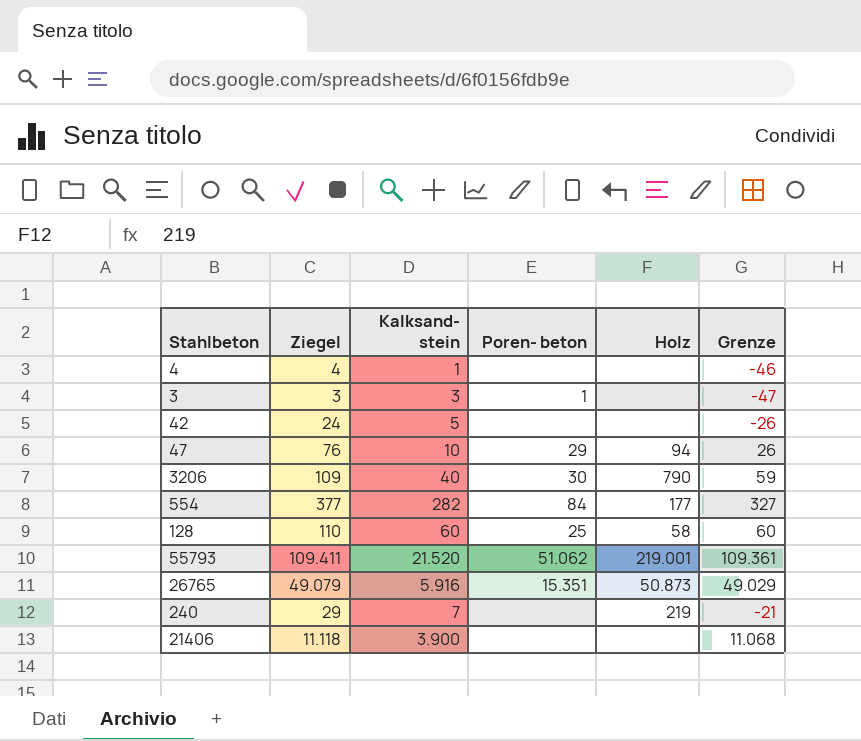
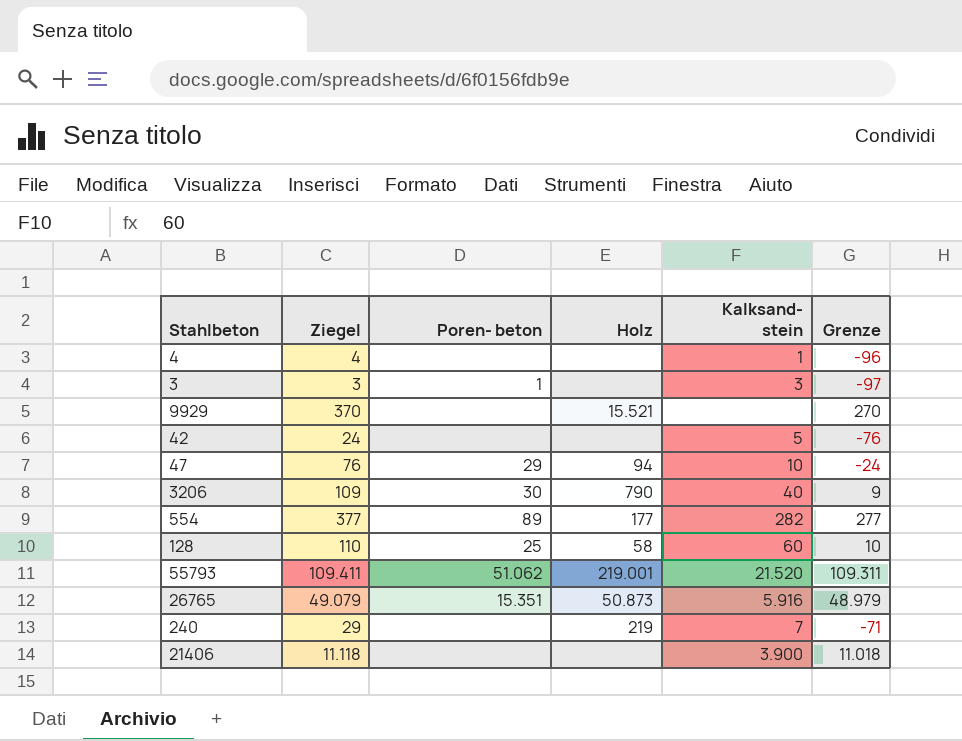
column Kalksand- stein | position: 3 -> 5
column Grenze | formula: [Ziegel] - 50 -> [Ziegel] - 100
row 9929: none -> 370 | none | 15.521 | none | 270
554 | Poren- beton: 84 -> 89

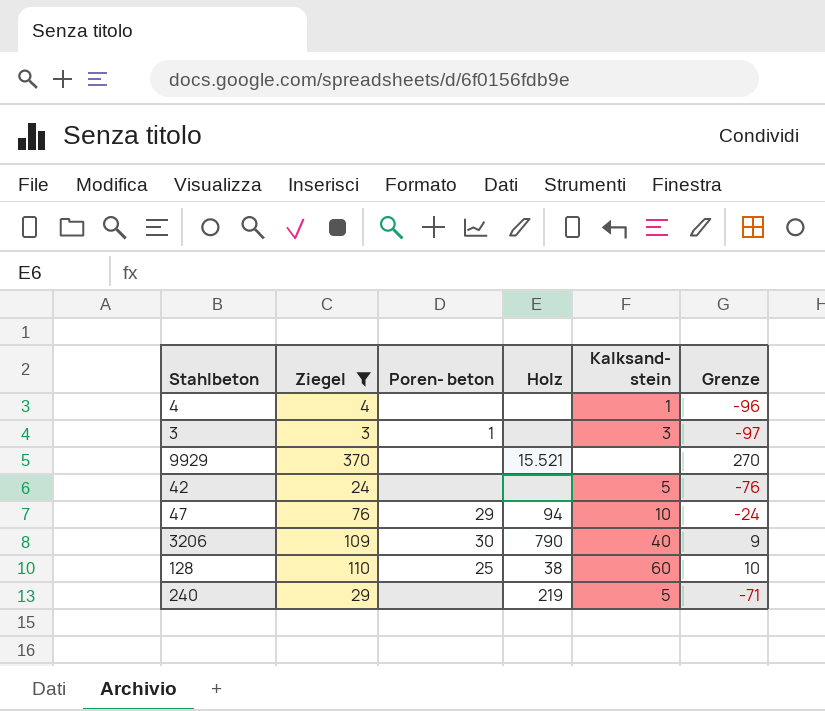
filter: none -> Ziegel <= 370
128 | Holz: 58 -> 38
240 | Kalksand- stein: 7 -> 5

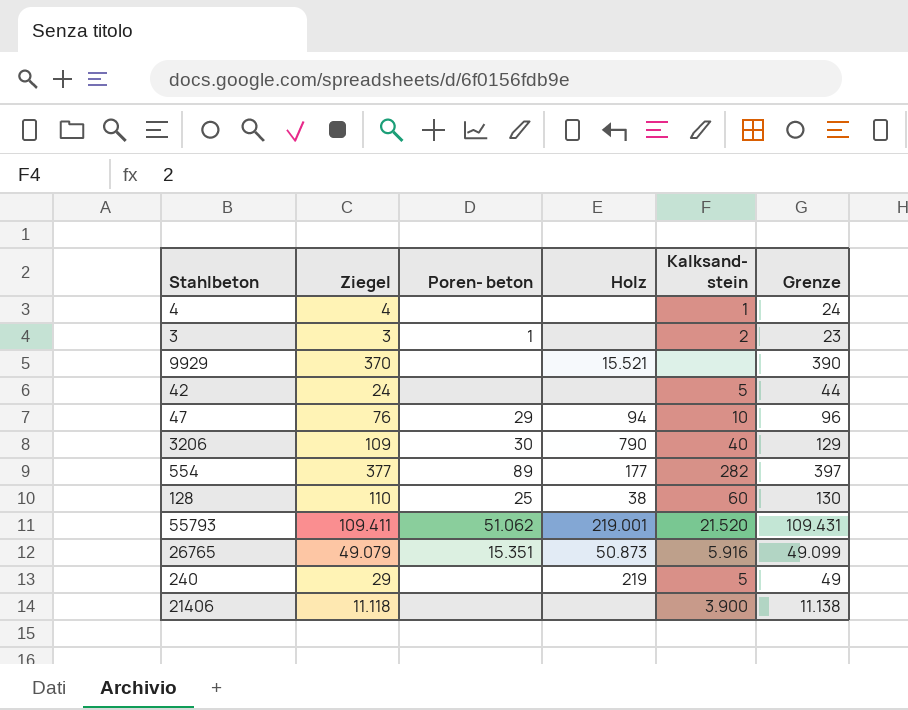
filter: Ziegel <= 370 -> none
column Grenze | formula: [Ziegel] - 100 -> [Ziegel] + 20
3 | Kalksand- stein: 3 -> 2

